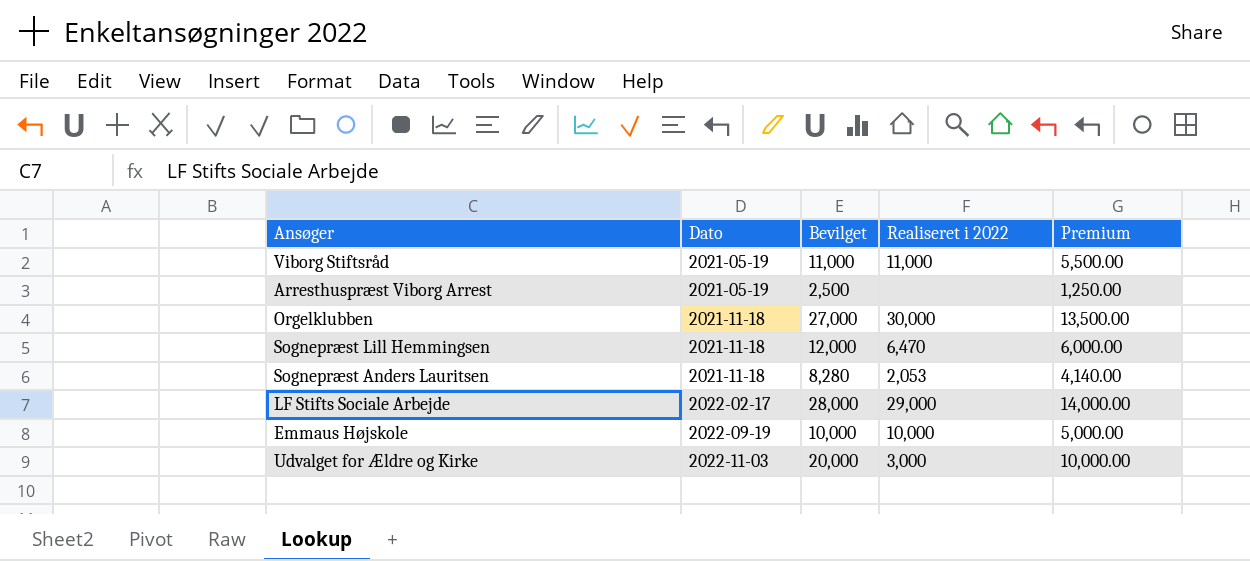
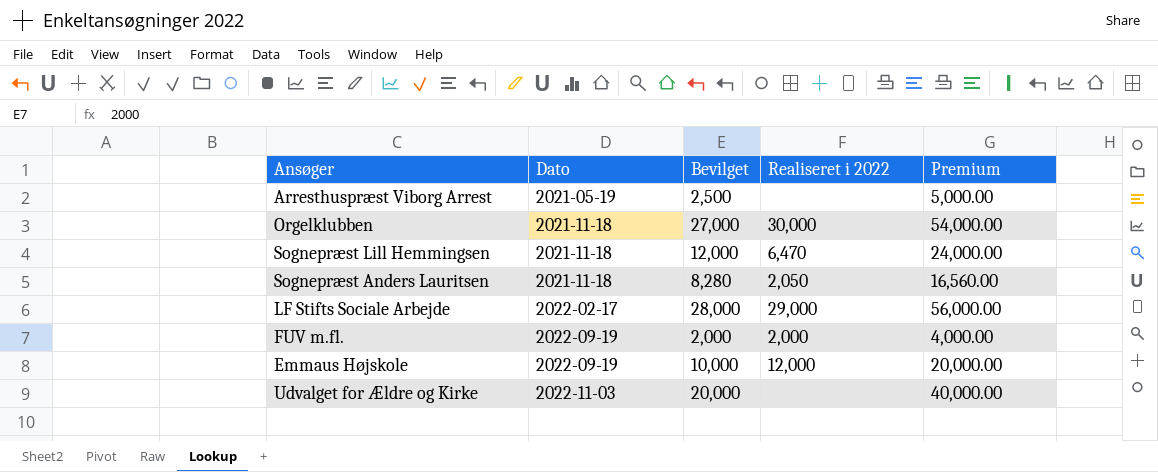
column Premium | formula: [Bevilget] * 0.5 -> [Bevilget] * 2
row Viborg Stiftsråd: 2021-05-19 | 11,000 | 11,000 | 5,500.00 -> none
Sognepræst Anders Lauritsen | Realiseret i 2022: 2,053 -> 2,050
row FUV m.fl.: none -> 2022-09-19 | 2,000 | 2,000 | 4,000.00
Emmaus Højskole | Realiseret i 2022: 10,000 -> 12,000
Udvalget for Ældre og Kirke | Realiseret i 2022: 3,000 -> none

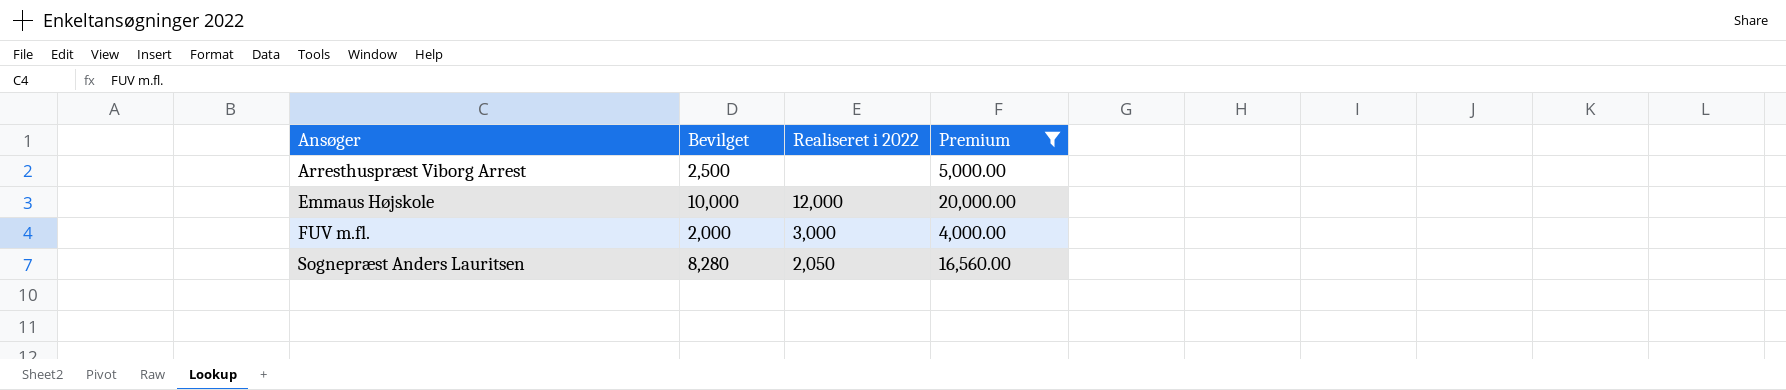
filter: none -> Premium <= 20,000.00
row order: Dato ascending -> Ansøger ascending
column Dato | position: 2 -> none
FUV m.fl. | Realiseret i 2022: 2,000 -> 3,000

